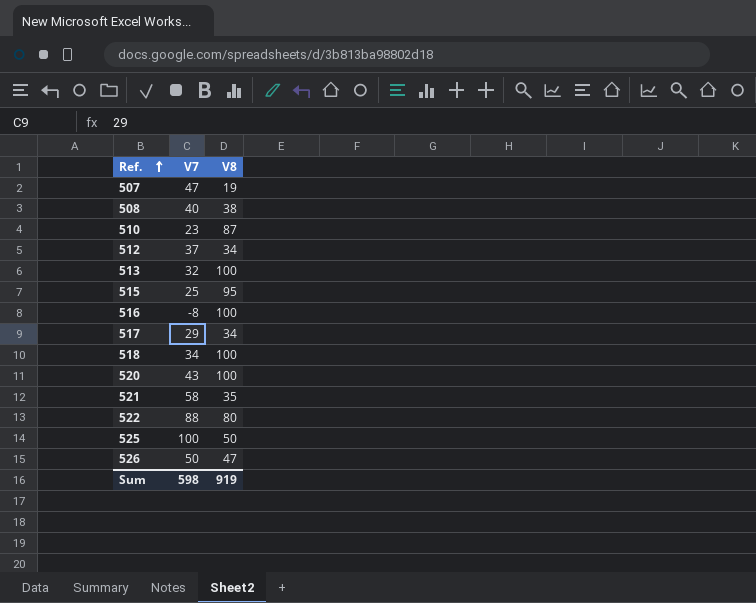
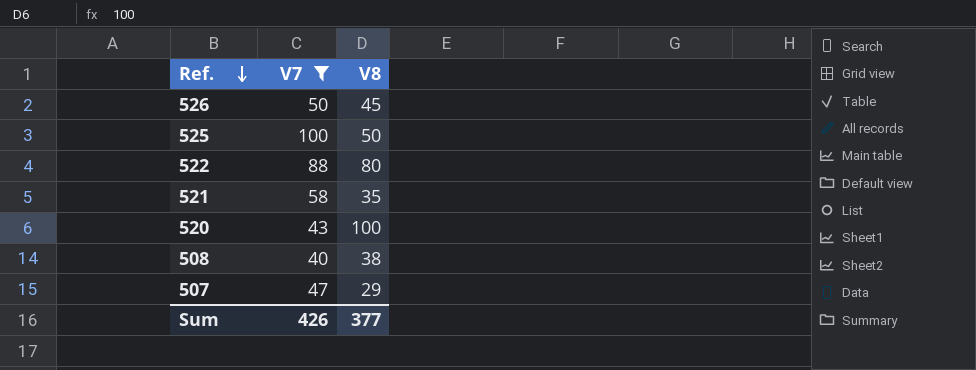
filter: none -> V7 >= 40
row order: Ref. ascending -> Ref. descending
526 | V8: 47 -> 45
507 | V8: 19 -> 29
Sum | V7: 598 -> 426
Sum | V8: 919 -> 377

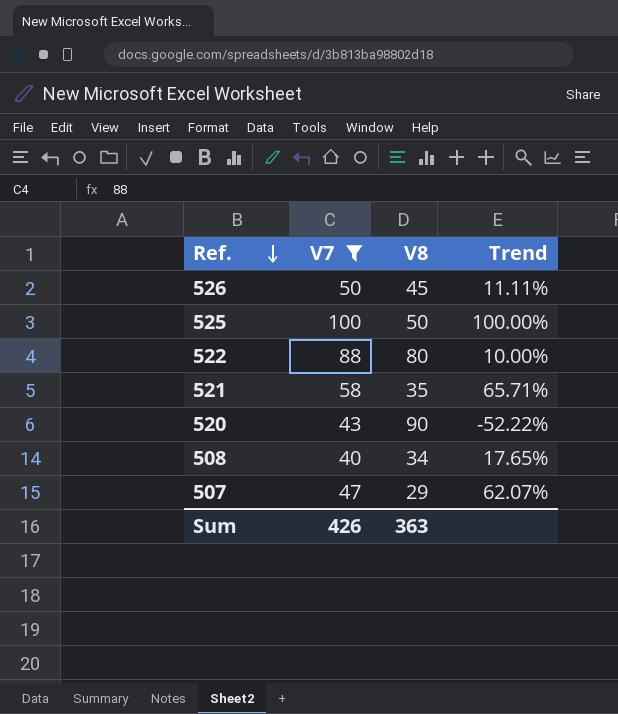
column Trend | formula: none -> ([V7] - [V8]) / [V8]
520 | V8: 100 -> 90
508 | V8: 38 -> 34
Sum | V8: 377 -> 363

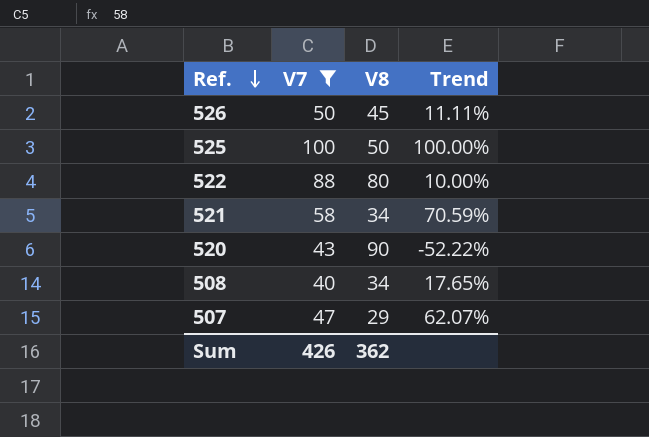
521 | V8: 35 -> 34
521 | Trend: 65.71% -> 70.59%
Sum | V8: 363 -> 362

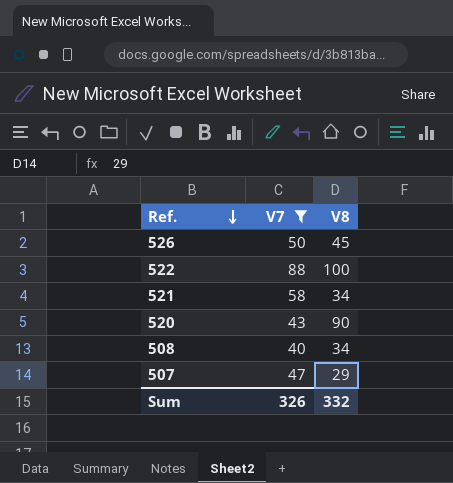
column Trend | formula: ([V7] - [V8]) / [V8] -> none
row 525: 100 | 50 | 100.00% -> none
522 | V8: 80 -> 100
Sum | V7: 426 -> 326
Sum | V8: 362 -> 332

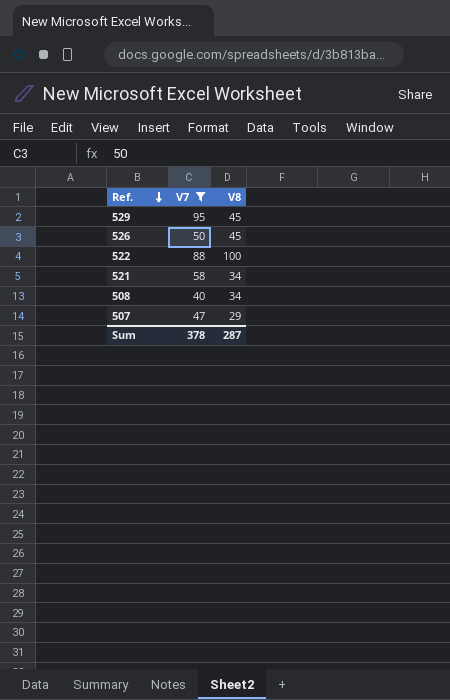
row 520: 43 | 90 -> none
row 529: none -> 95 | 45
Sum | V7: 326 -> 378
Sum | V8: 332 -> 287

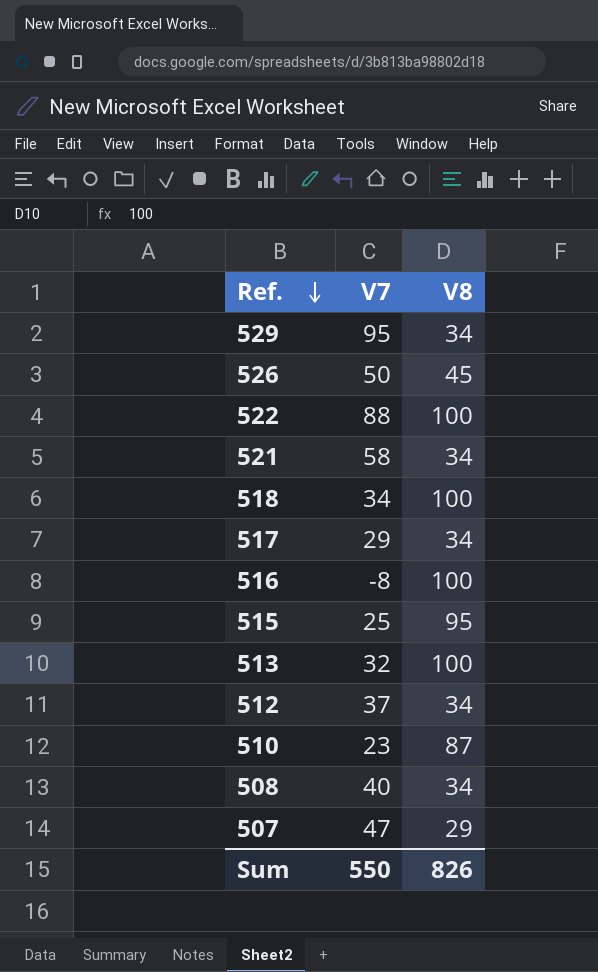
filter: V7 >= 40 -> none
529 | V8: 45 -> 34
Sum | V7: 378 -> 550
Sum | V8: 287 -> 826

